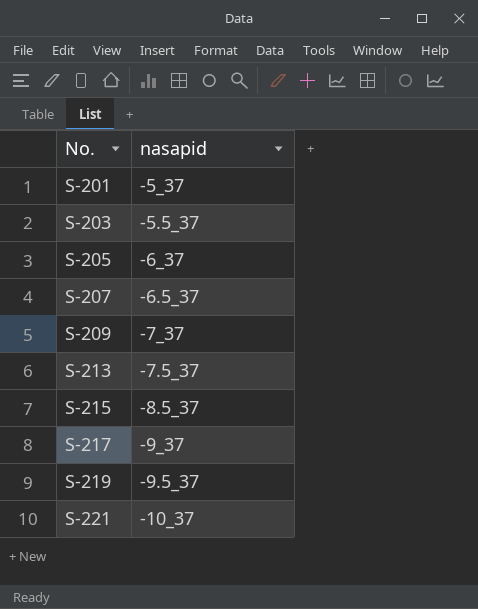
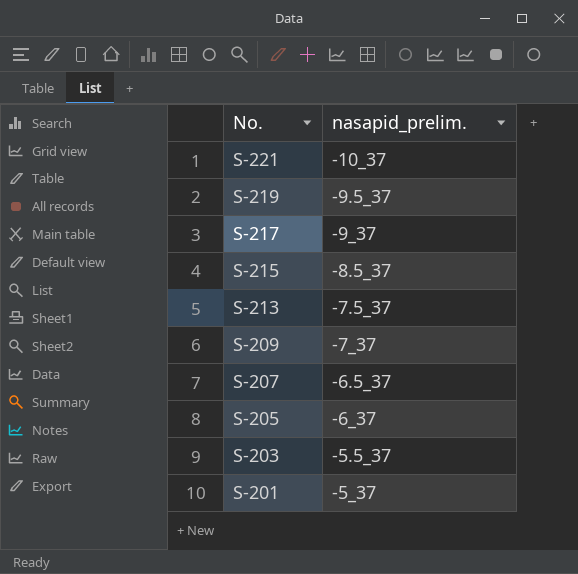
row order: No. ascending -> No. descending
column name: nasapid -> nasapid_prelim.

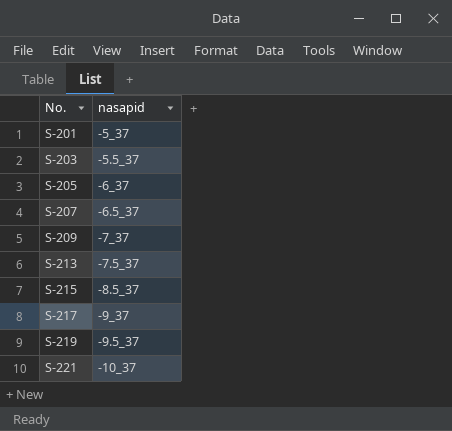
row order: No. descending -> No. ascending
column name: nasapid_prelim. -> nasapid

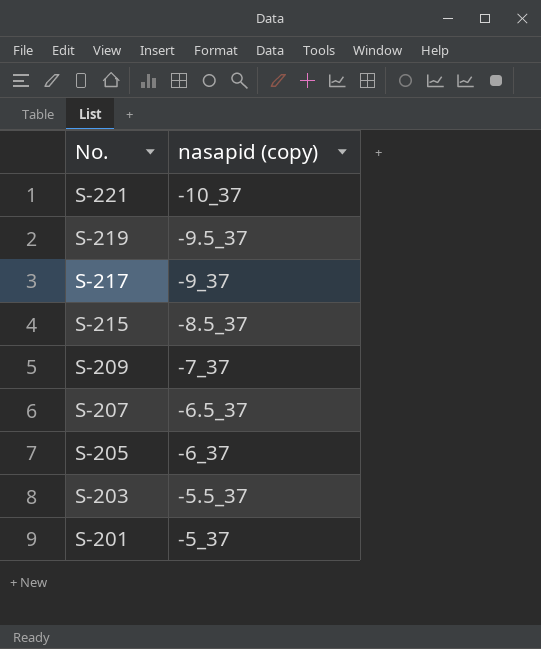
row order: No. ascending -> No. descending
column name: nasapid -> nasapid (copy)
row S-213: -7.5_37 -> none

